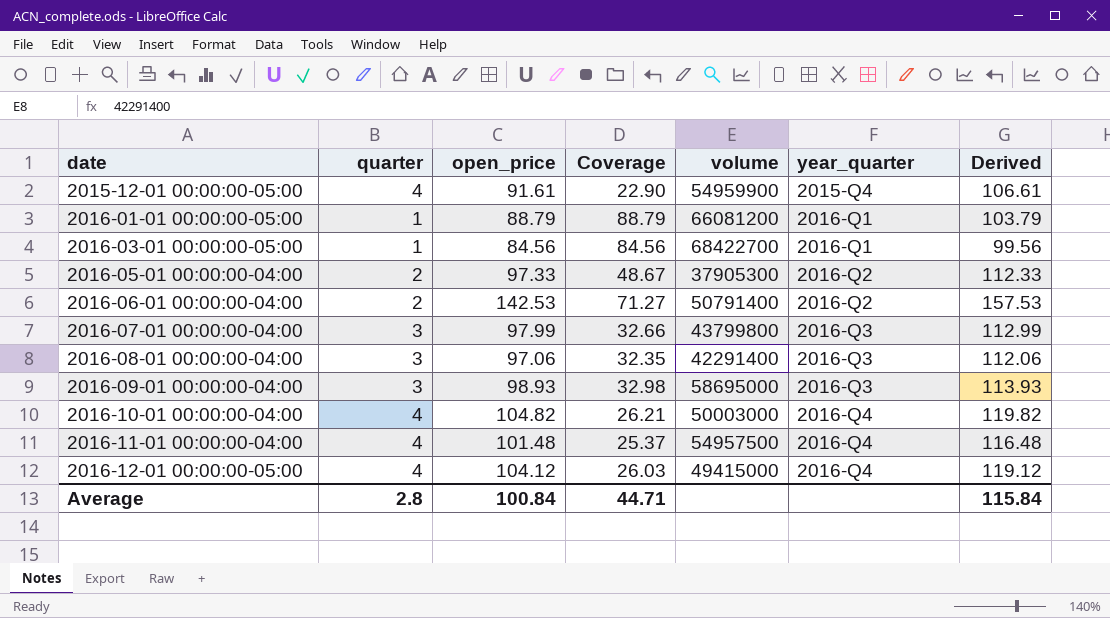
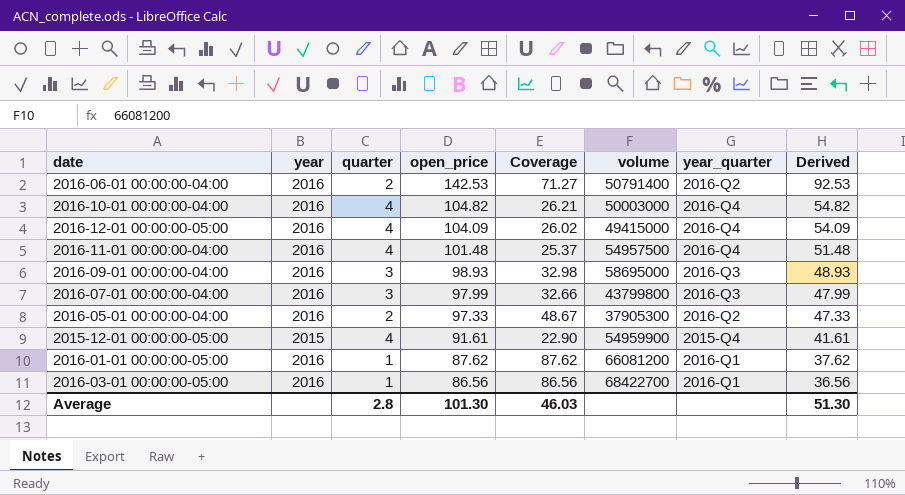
row order: date ascending -> open_price descending
column year | position: none -> 2
column Derived | formula: [open_price] + 15 -> [open_price] - 50
row 2016-08-01 00:00:00-04:00: 3 | 97.06 | 32.35 | 42291400 | 2016-Q3 | 112.06 -> none
2016-12-01 00:00:00-05:00 | open_price: 104.12 -> 104.09
2016-12-01 00:00:00-05:00 | Coverage: 26.03 -> 26.02
2016-01-01 00:00:00-05:00 | open_price: 88.79 -> 87.62
2016-01-01 00:00:00-05:00 | Coverage: 88.79 -> 87.62
2016-03-01 00:00:00-05:00 | open_price: 84.56 -> 86.56
2016-03-01 00:00:00-05:00 | Coverage: 84.56 -> 86.56
Average | open_price: 100.84 -> 101.30
Average | Coverage: 44.71 -> 46.03
Average | Derived: 115.84 -> 51.30

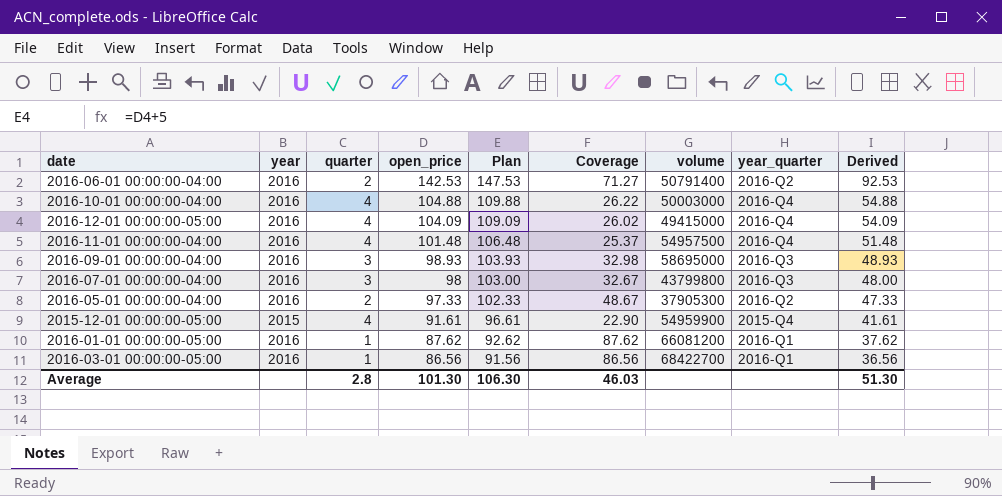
column Plan | formula: none -> [open_price] + 5
2016-10-01 00:00:00-04:00 | open_price: 104.82 -> 104.88
2016-10-01 00:00:00-04:00 | Coverage: 26.21 -> 26.22
2016-10-01 00:00:00-04:00 | Derived: 54.82 -> 54.88
2016-07-01 00:00:00-04:00 | open_price: 97.99 -> 98
2016-07-01 00:00:00-04:00 | Coverage: 32.66 -> 32.67
2016-07-01 00:00:00-04:00 | Derived: 47.99 -> 48.00

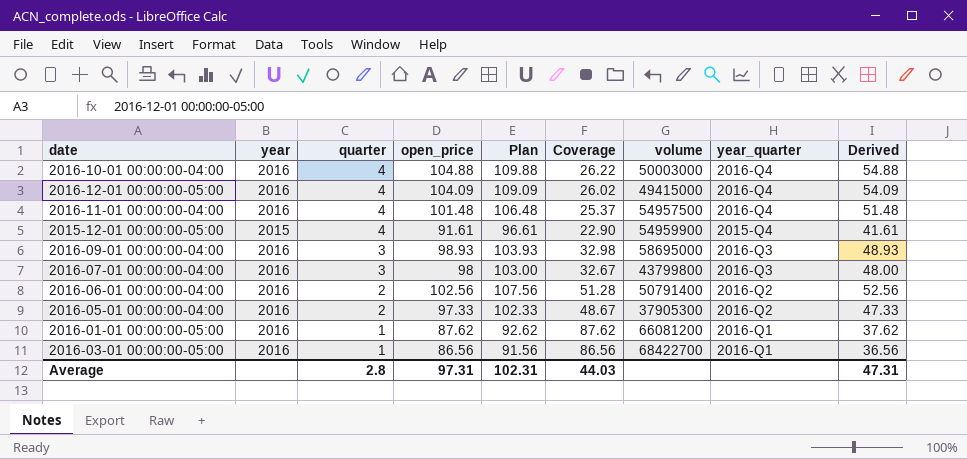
row order: open_price descending -> quarter descending
2016-06-01 00:00:00-04:00 | open_price: 142.53 -> 102.56
2016-06-01 00:00:00-04:00 | Plan: 147.53 -> 107.56
2016-06-01 00:00:00-04:00 | Coverage: 71.27 -> 51.28
2016-06-01 00:00:00-04:00 | Derived: 92.53 -> 52.56
Average | open_price: 101.30 -> 97.31
Average | Plan: 106.30 -> 102.31
Average | Coverage: 46.03 -> 44.03
Average | Derived: 51.30 -> 47.31

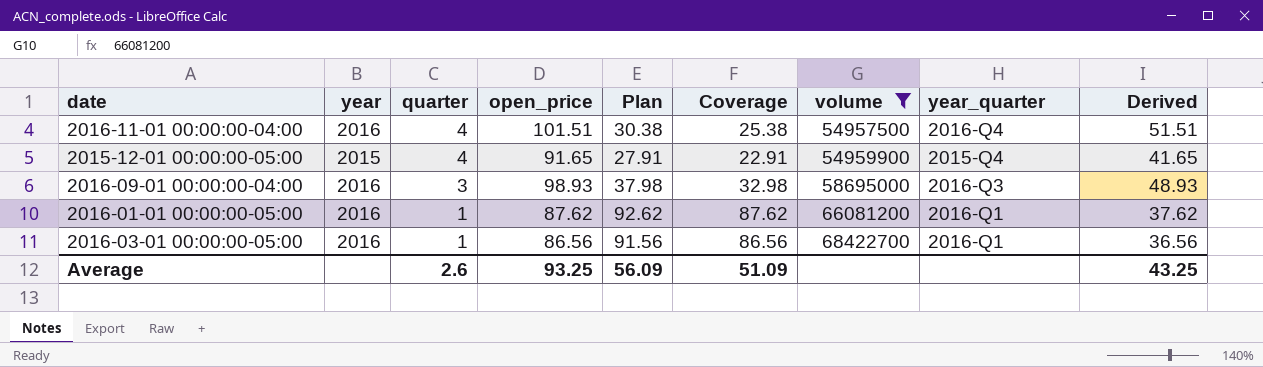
filter: none -> volume >= 54957500
column Plan | formula: [open_price] + 5 -> [Coverage] + 5
2016-11-01 00:00:00-04:00 | open_price: 101.48 -> 101.51
2016-11-01 00:00:00-04:00 | Coverage: 25.37 -> 25.38
2016-11-01 00:00:00-04:00 | Derived: 51.48 -> 51.51
2015-12-01 00:00:00-05:00 | open_price: 91.61 -> 91.65
2015-12-01 00:00:00-05:00 | Coverage: 22.90 -> 22.91
2015-12-01 00:00:00-05:00 | Derived: 41.61 -> 41.65
Average | quarter: 2.8 -> 2.6
Average | open_price: 97.31 -> 93.25
Average | Plan: 102.31 -> 56.09
Average | Coverage: 44.03 -> 51.09
Average | Derived: 47.31 -> 43.25

